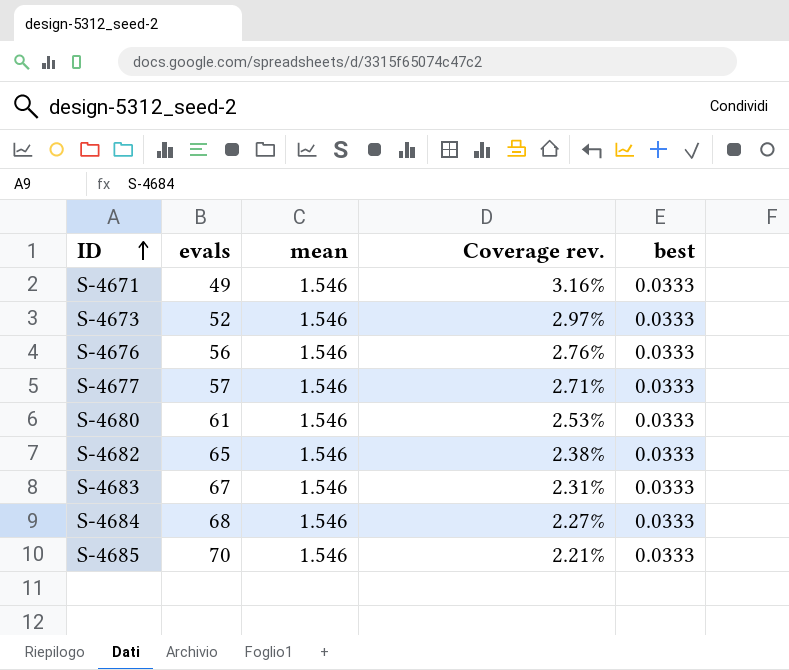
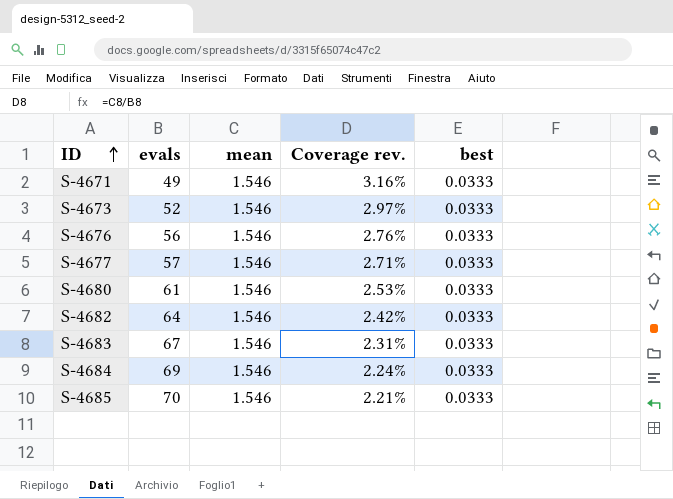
S-4682 | evals: 65 -> 64
S-4682 | Coverage rev.: 2.38% -> 2.42%
S-4684 | evals: 68 -> 69
S-4684 | Coverage rev.: 2.27% -> 2.24%

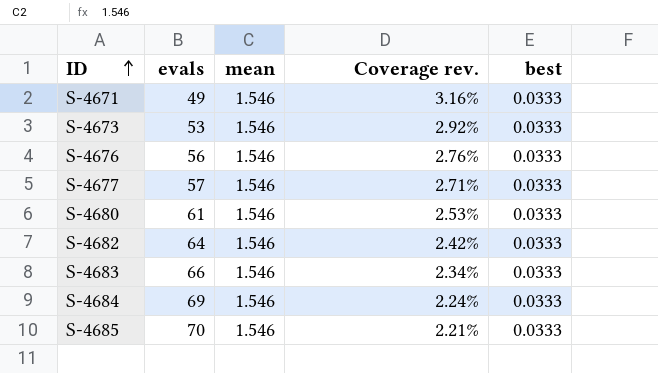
S-4673 | evals: 52 -> 53
S-4673 | Coverage rev.: 2.97% -> 2.92%
S-4683 | evals: 67 -> 66
S-4683 | Coverage rev.: 2.31% -> 2.34%

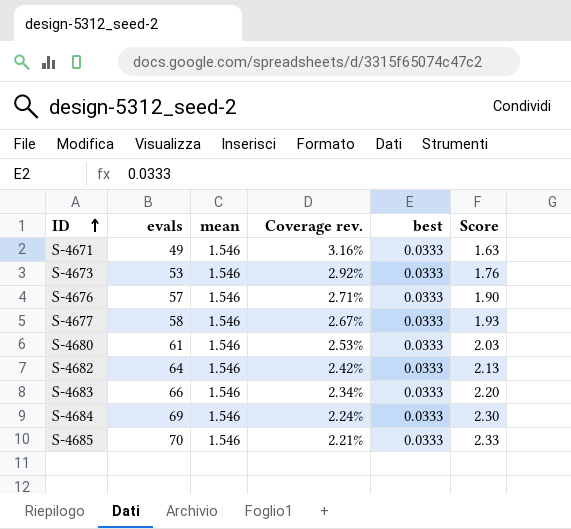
column Score | formula: none -> [evals] * [best]
S-4676 | evals: 56 -> 57
S-4676 | Coverage rev.: 2.76% -> 2.71%
S-4677 | evals: 57 -> 58
S-4677 | Coverage rev.: 2.71% -> 2.67%

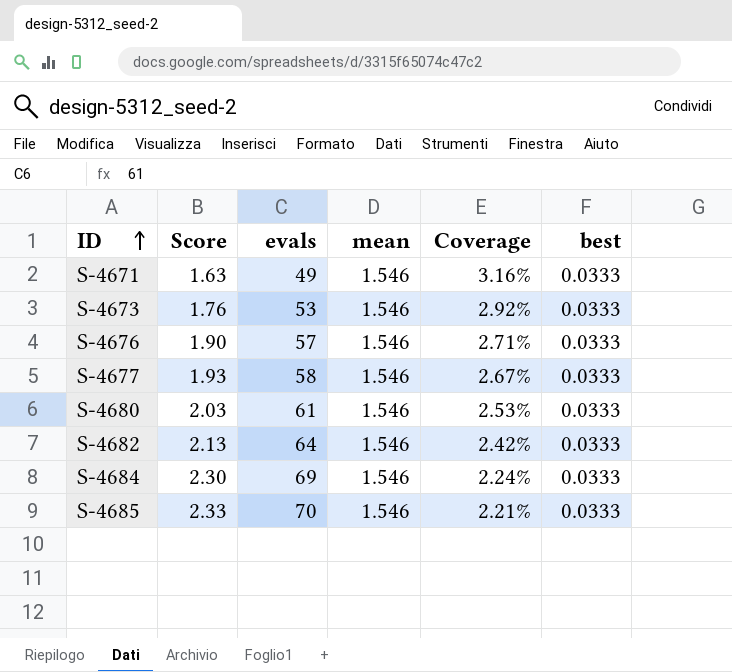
column Score | position: 6 -> 2
column name: Coverage rev. -> Coverage
row S-4683: 66 | 1.546 | 2.34% | 0.0333 | 2.20 -> none

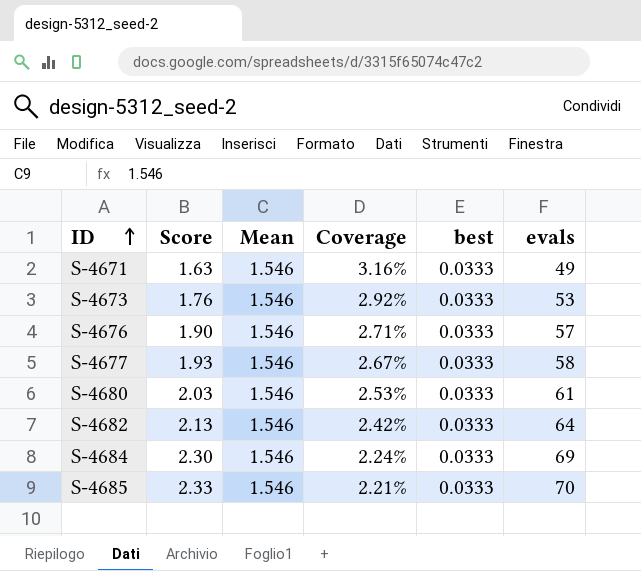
column name: mean -> Mean
column evals | position: 3 -> 6

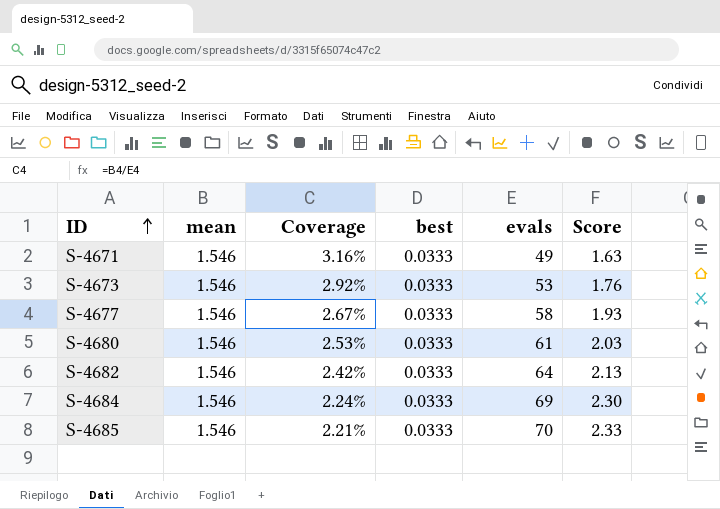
column name: Mean -> mean
column Score | position: 2 -> 6
row S-4676: 1.90 | 1.546 | 2.71% | 0.0333 | 57 -> none

